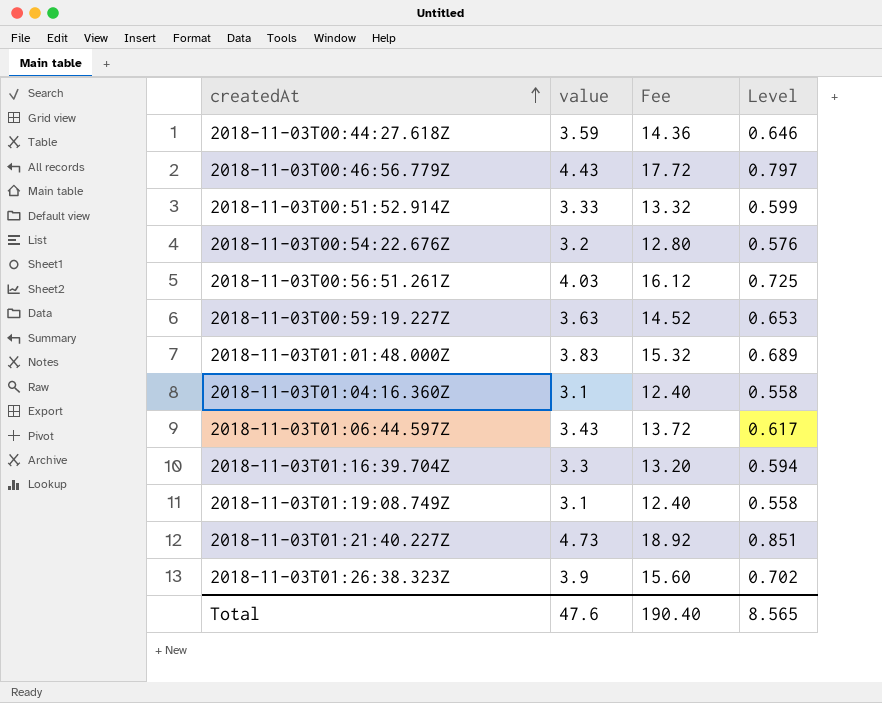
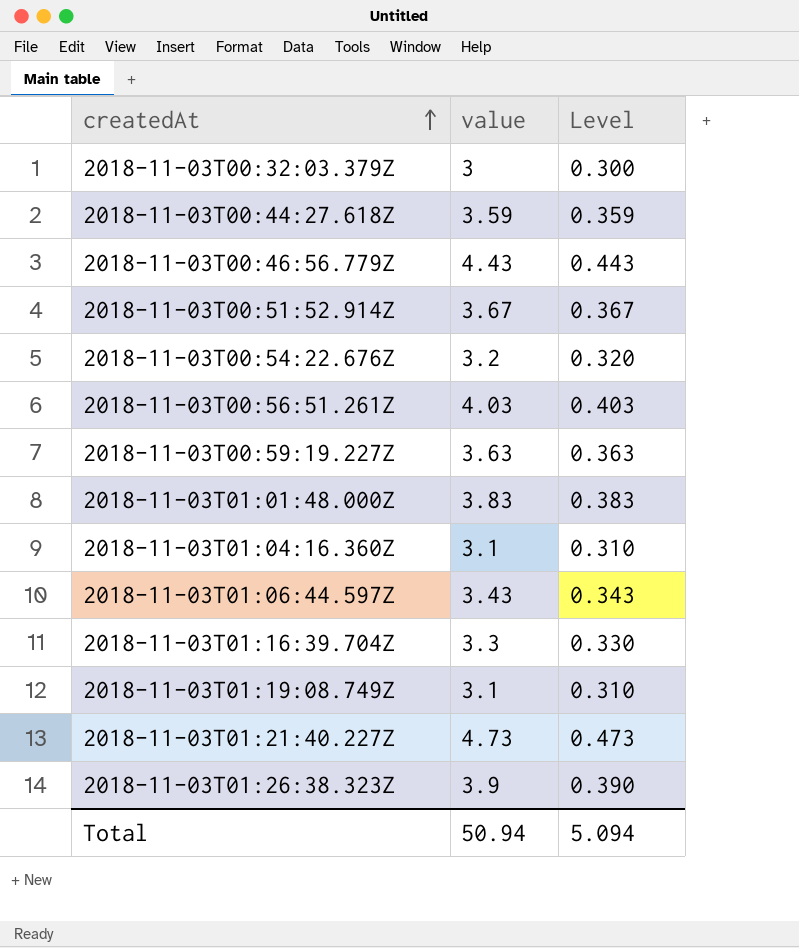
column Fee | formula: [value] * 4 -> none
column Level | formula: [value] * 0.18 -> [value] * 0.1
row 2018-11-03T00:32:03.379Z: none -> 3 | 0.300
2018-11-03T00:51:52.914Z | value: 3.33 -> 3.67
Total | value: 47.6 -> 50.94
Total | Level: 8.565 -> 5.094

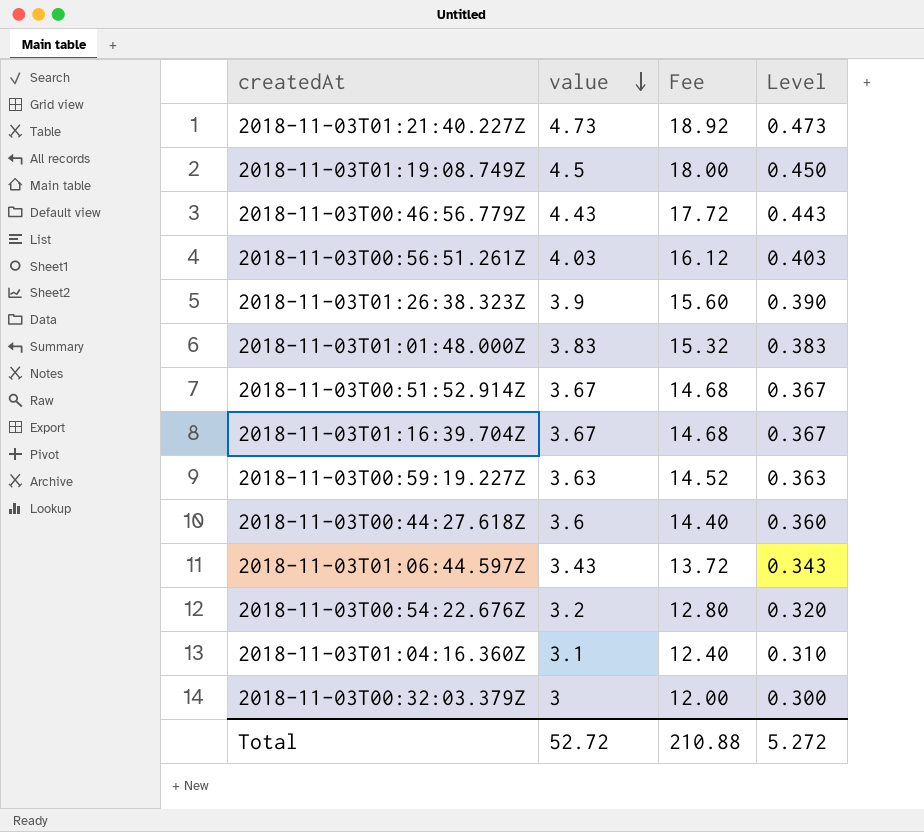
row order: createdAt ascending -> value descending
column Fee | formula: none -> [value] * 4
2018-11-03T01:19:08.749Z | value: 3.1 -> 4.5
2018-11-03T01:19:08.749Z | Level: 0.310 -> 0.450
2018-11-03T01:16:39.704Z | value: 3.3 -> 3.67
2018-11-03T01:16:39.704Z | Level: 0.330 -> 0.367
2018-11-03T00:44:27.618Z | value: 3.59 -> 3.6
2018-11-03T00:44:27.618Z | Level: 0.359 -> 0.360
Total | value: 50.94 -> 52.72
Total | Level: 5.094 -> 5.272

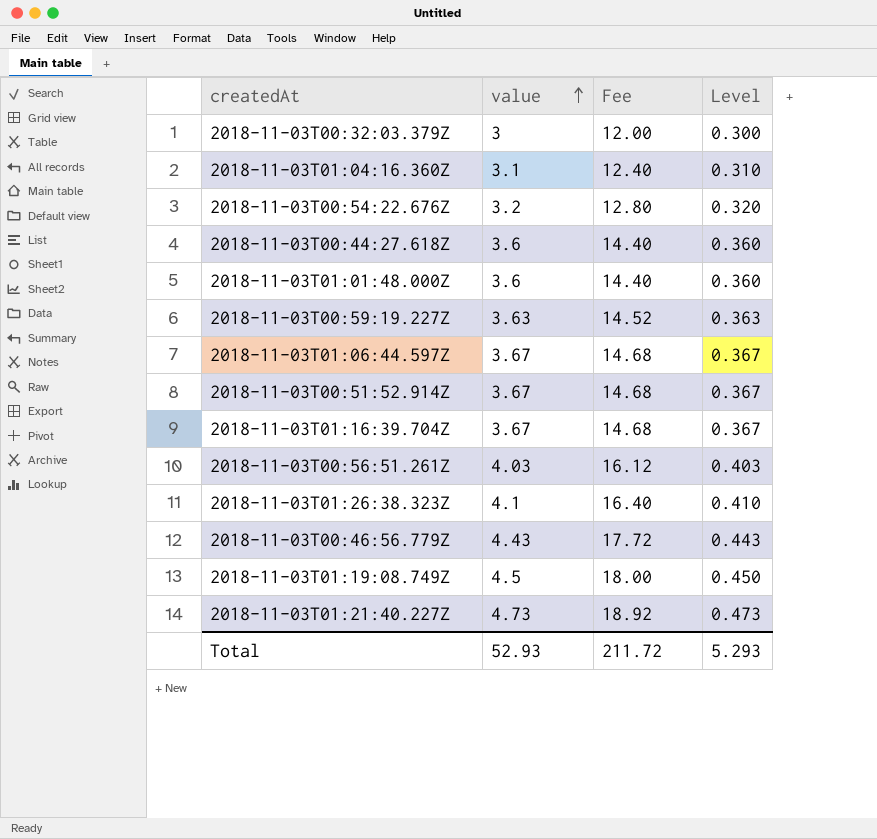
row order: value descending -> value ascending
2018-11-03T01:01:48.000Z | value: 3.83 -> 3.6
2018-11-03T01:01:48.000Z | Fee: 15.32 -> 14.40
2018-11-03T01:01:48.000Z | Level: 0.383 -> 0.360
2018-11-03T01:06:44.597Z | value: 3.43 -> 3.67
2018-11-03T01:06:44.597Z | Fee: 13.72 -> 14.68
2018-11-03T01:06:44.597Z | Level: 0.343 -> 0.367
2018-11-03T01:26:38.323Z | value: 3.9 -> 4.1
2018-11-03T01:26:38.323Z | Fee: 15.60 -> 16.40
2018-11-03T01:26:38.323Z | Level: 0.390 -> 0.410
Total | value: 52.72 -> 52.93
Total | Fee: 210.88 -> 211.72
Total | Level: 5.272 -> 5.293

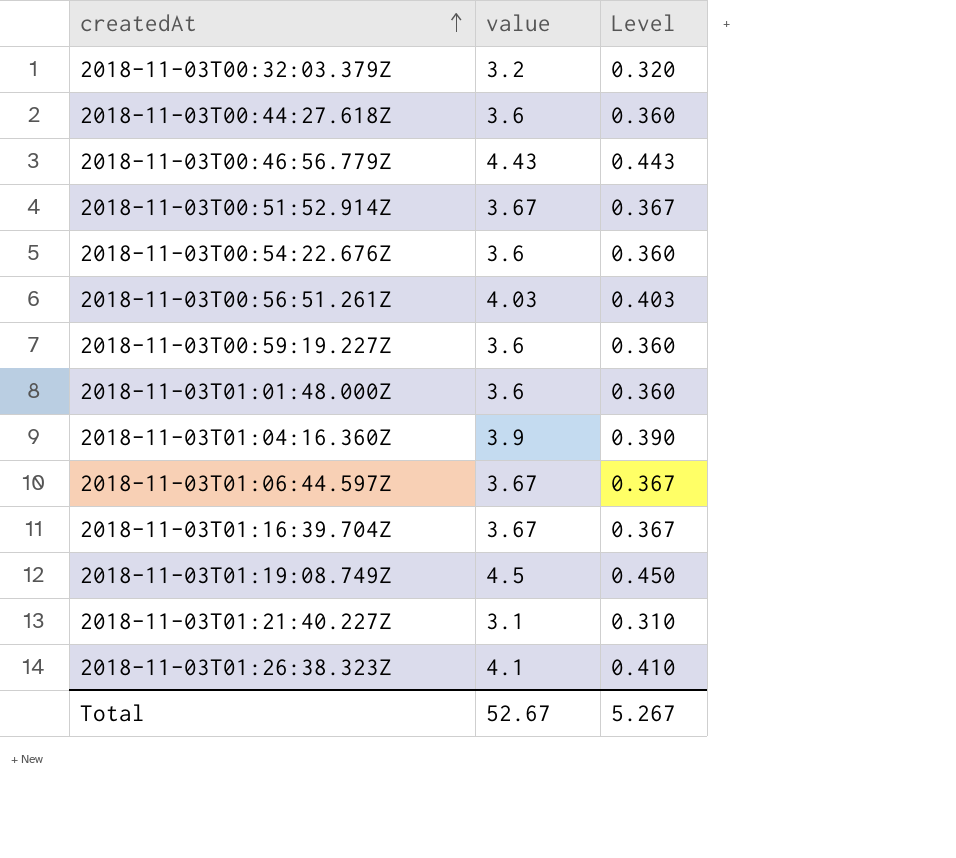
row order: value ascending -> createdAt ascending
column Fee | formula: [value] * 4 -> none
2018-11-03T00:32:03.379Z | value: 3 -> 3.2
2018-11-03T00:32:03.379Z | Level: 0.300 -> 0.320
2018-11-03T00:54:22.676Z | value: 3.2 -> 3.6
2018-11-03T00:54:22.676Z | Level: 0.320 -> 0.360
2018-11-03T00:59:19.227Z | value: 3.63 -> 3.6
2018-11-03T00:59:19.227Z | Level: 0.363 -> 0.360
2018-11-03T01:04:16.360Z | value: 3.1 -> 3.9
2018-11-03T01:04:16.360Z | Level: 0.310 -> 0.390
2018-11-03T01:21:40.227Z | value: 4.73 -> 3.1
2018-11-03T01:21:40.227Z | Level: 0.473 -> 0.310
Total | value: 52.93 -> 52.67
Total | Level: 5.293 -> 5.267

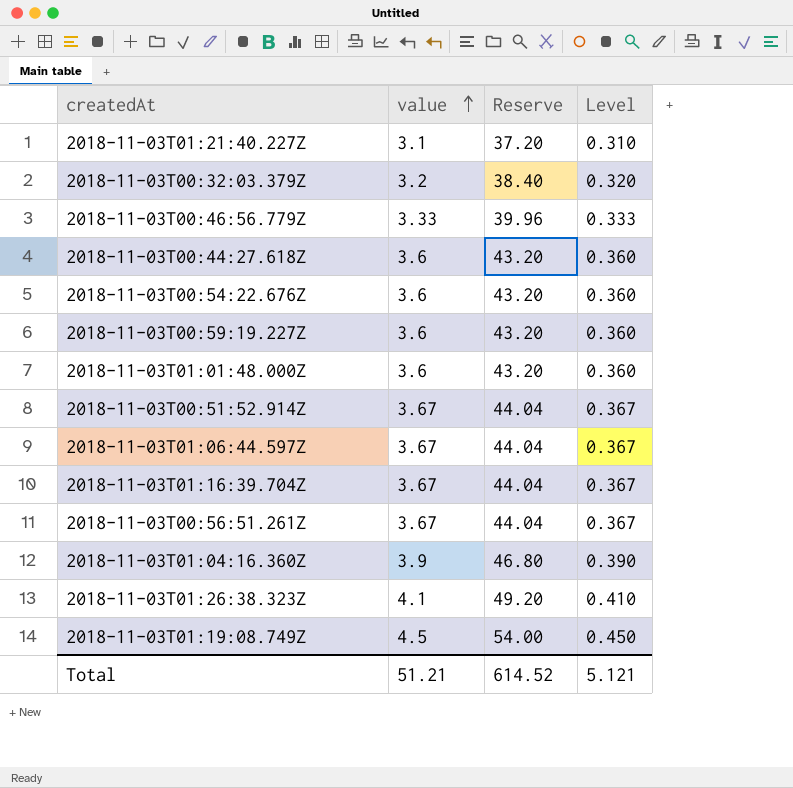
row order: createdAt ascending -> value ascending
column Reserve | formula: none -> [value] * 12
2018-11-03T00:46:56.779Z | value: 4.43 -> 3.33
2018-11-03T00:46:56.779Z | Level: 0.443 -> 0.333
2018-11-03T00:56:51.261Z | value: 4.03 -> 3.67
2018-11-03T00:56:51.261Z | Level: 0.403 -> 0.367
Total | value: 52.67 -> 51.21
Total | Level: 5.267 -> 5.121

